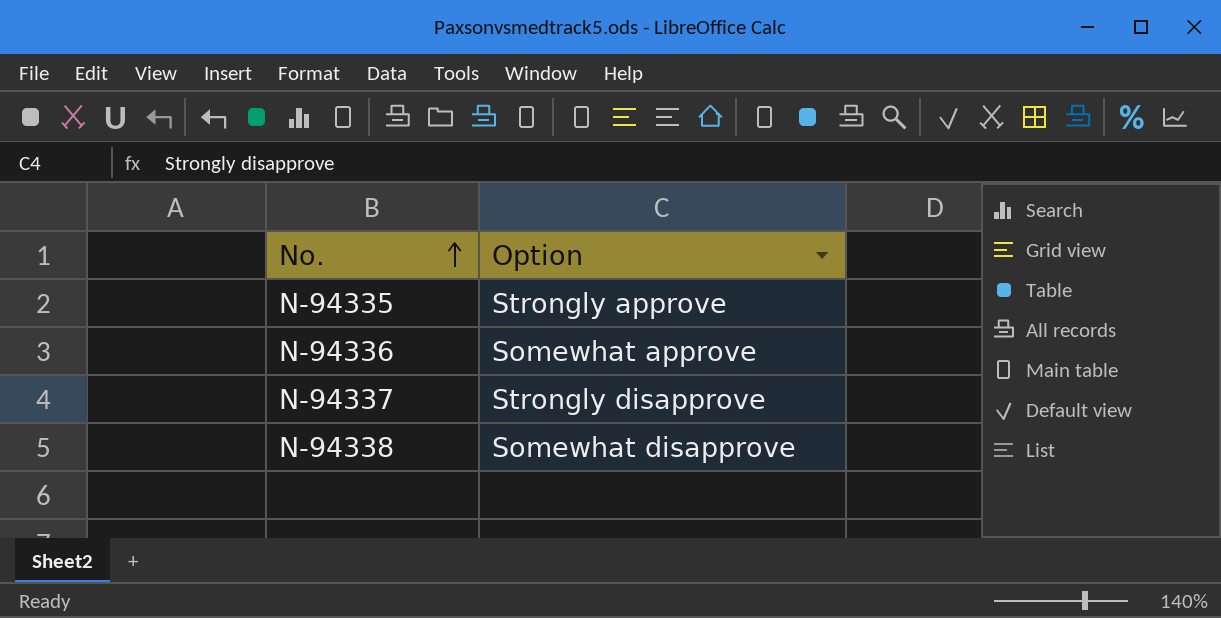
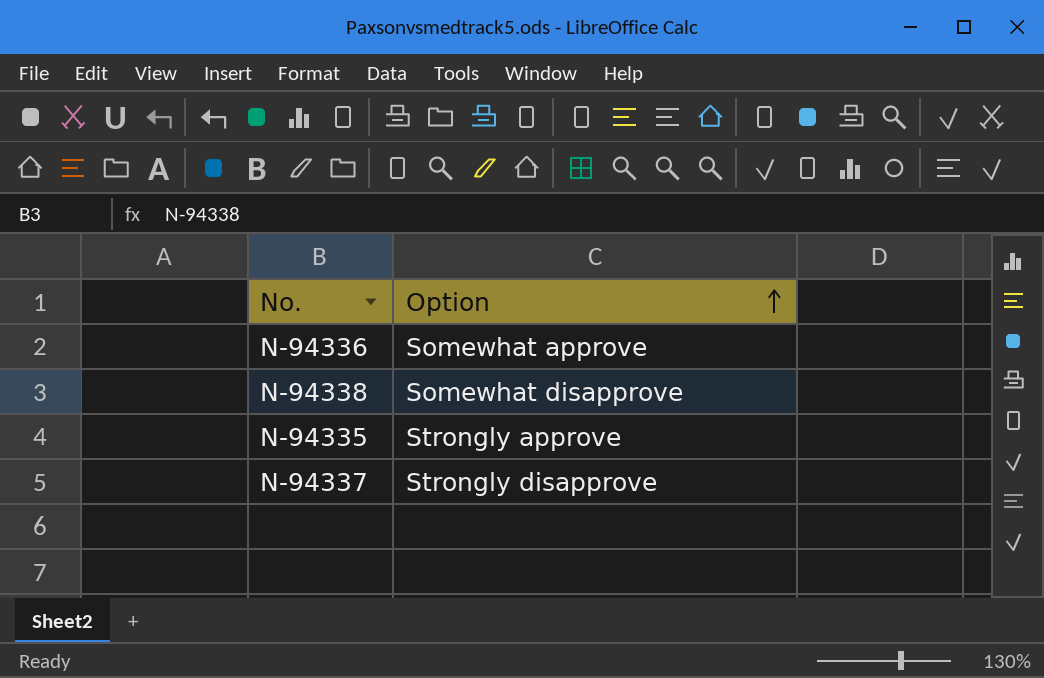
row order: No. ascending -> Option ascending

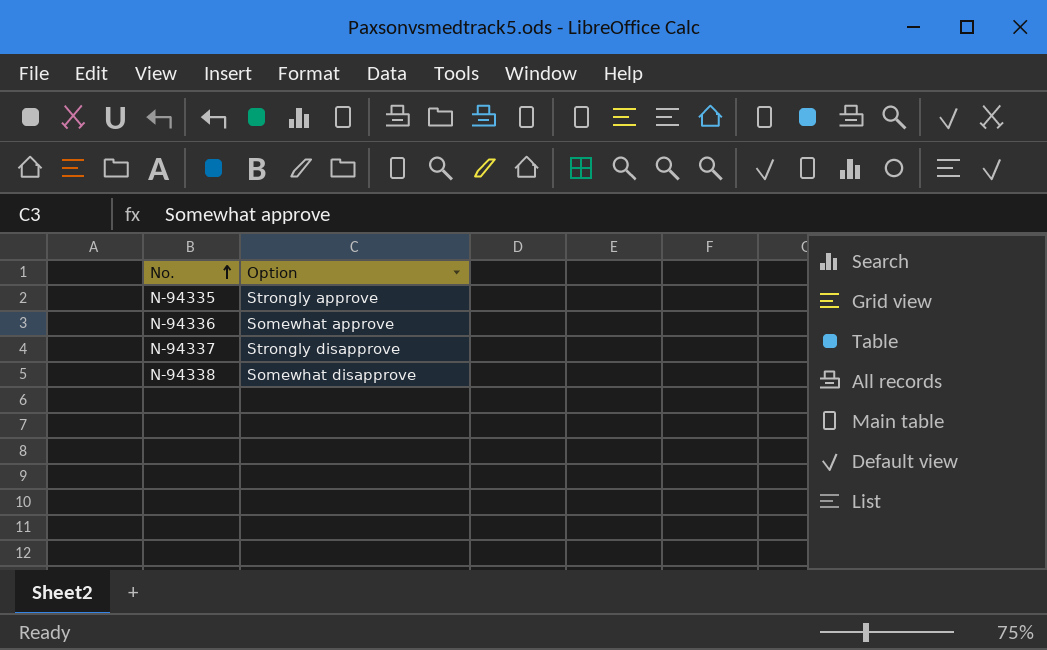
row order: Option ascending -> No. ascending

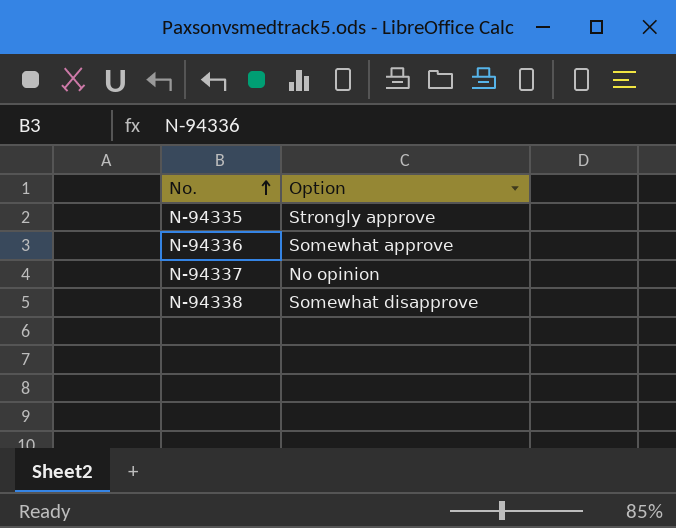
N-94337 | Option: Strongly disapprove -> No opinion

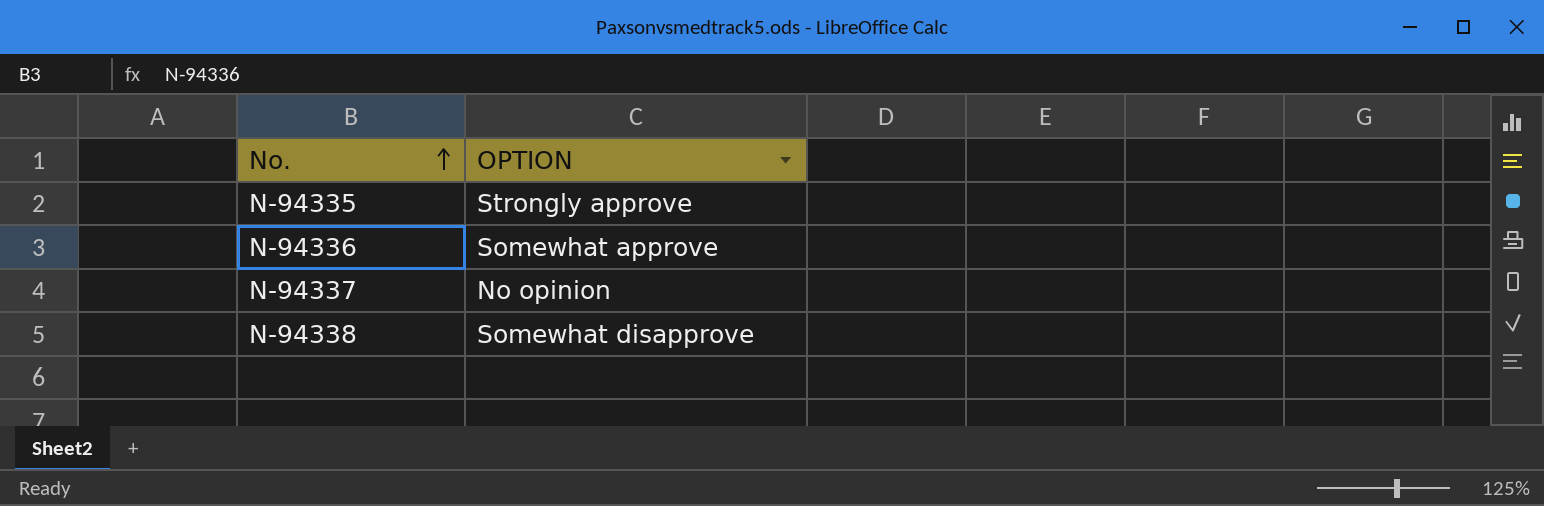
column name: Option -> OPTION

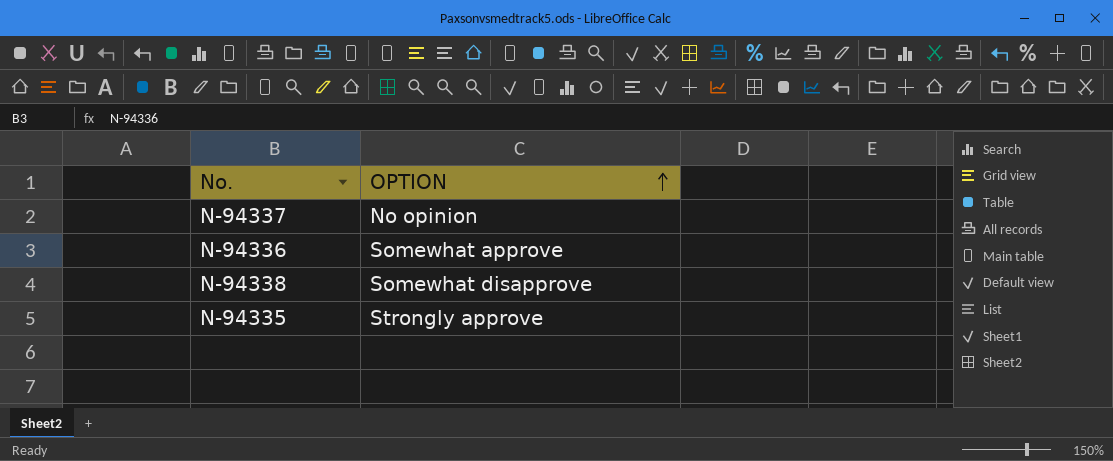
row order: No. ascending -> OPTION ascending

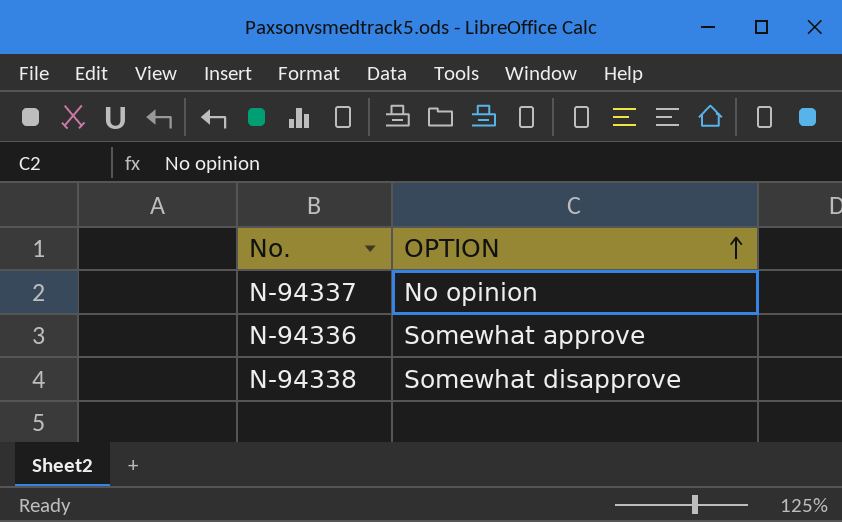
row N-94335: Strongly approve -> none

